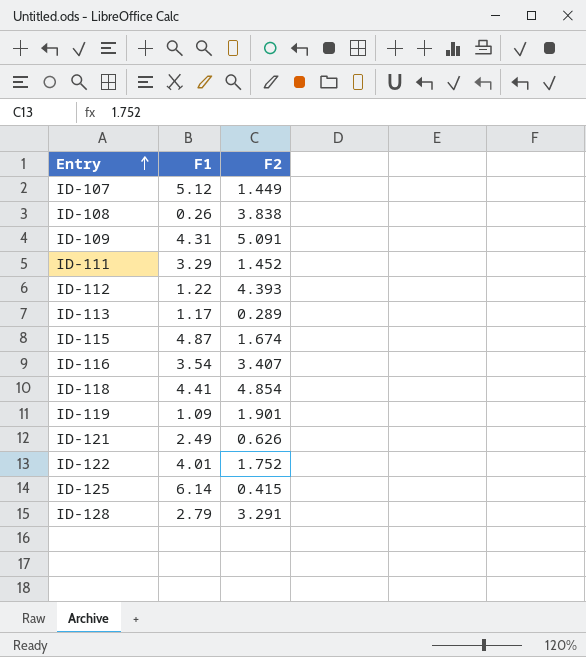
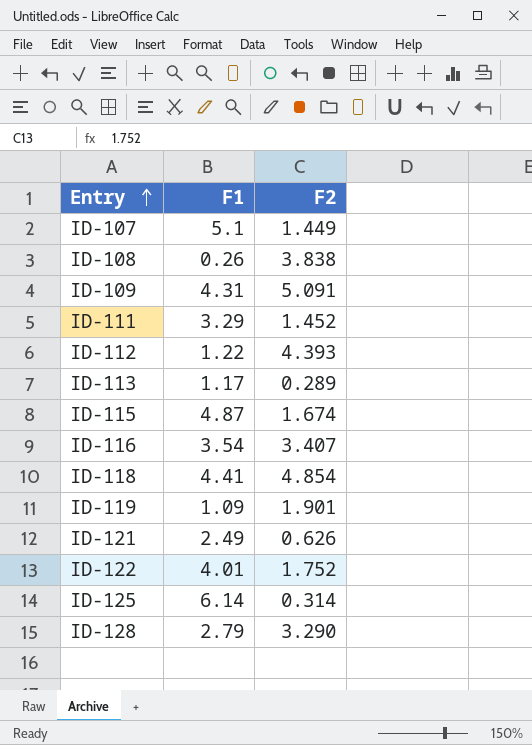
ID-107 | F1: 5.12 -> 5.1
ID-125 | F2: 0.415 -> 0.314
ID-128 | F2: 3.291 -> 3.290

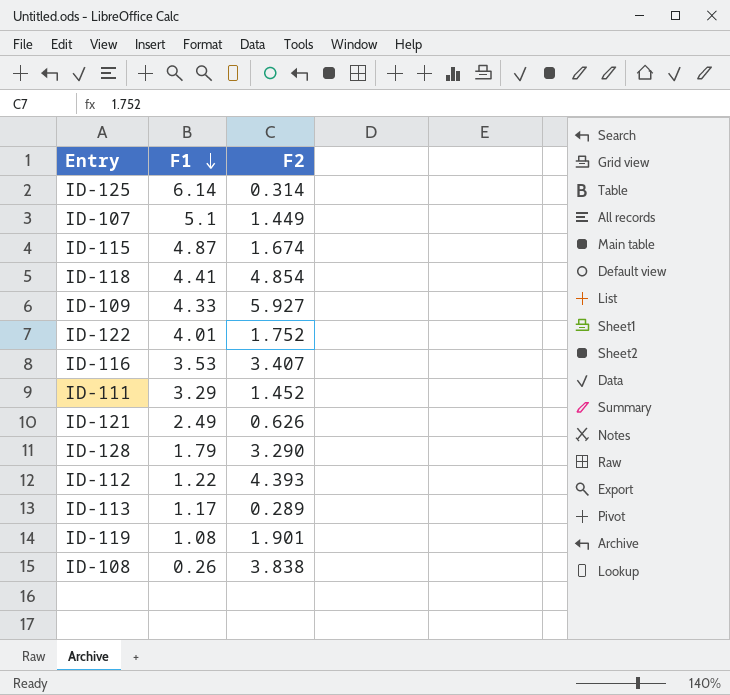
row order: Entry ascending -> F1 descending
ID-109 | F1: 4.31 -> 4.33
ID-109 | F2: 5.091 -> 5.927
ID-116 | F1: 3.54 -> 3.53
ID-128 | F1: 2.79 -> 1.79
ID-119 | F1: 1.09 -> 1.08

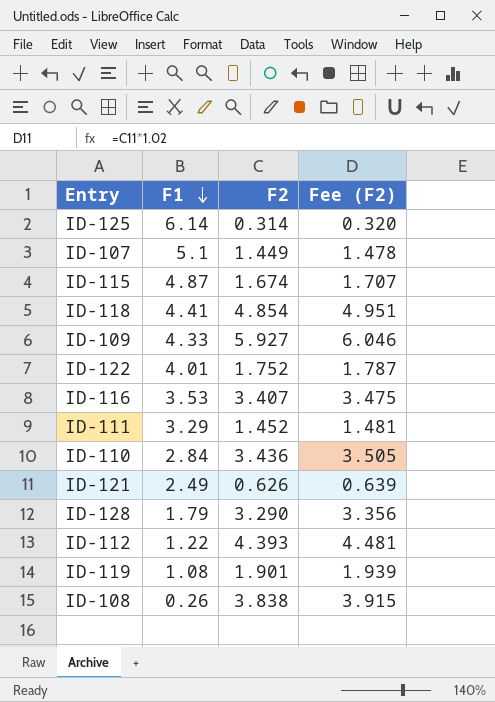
column Fee (F2) | formula: none -> [F2] * 1.02
row ID-113: 1.17 | 0.289 -> none
row ID-110: none -> 2.84 | 3.436 | 3.505

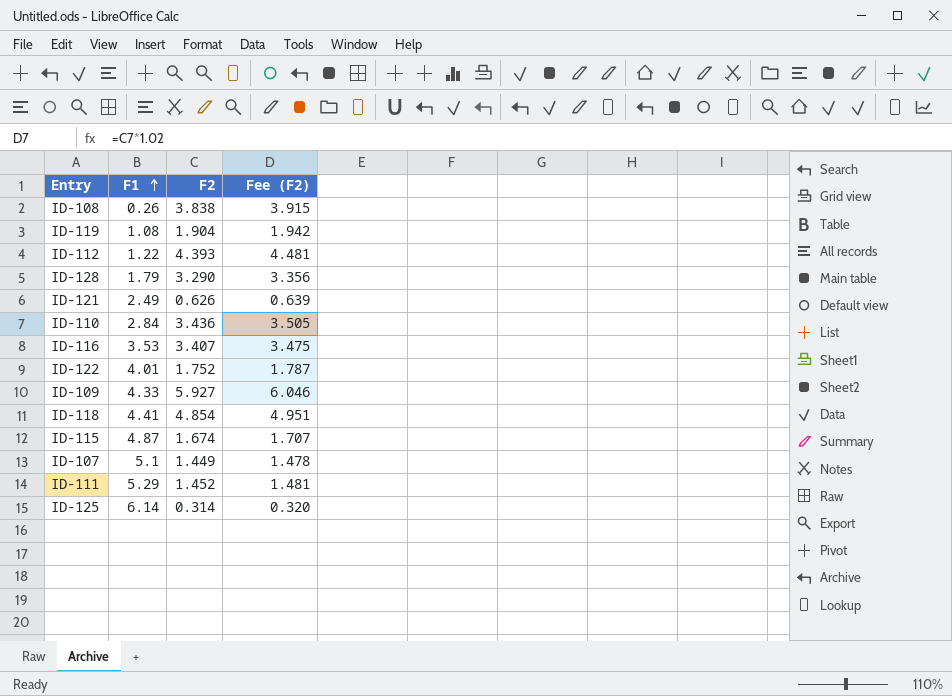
row order: F1 descending -> F1 ascending
ID-119 | F2: 1.901 -> 1.904
ID-119 | Fee (F2): 1.939 -> 1.942
ID-111 | F1: 3.29 -> 5.29

